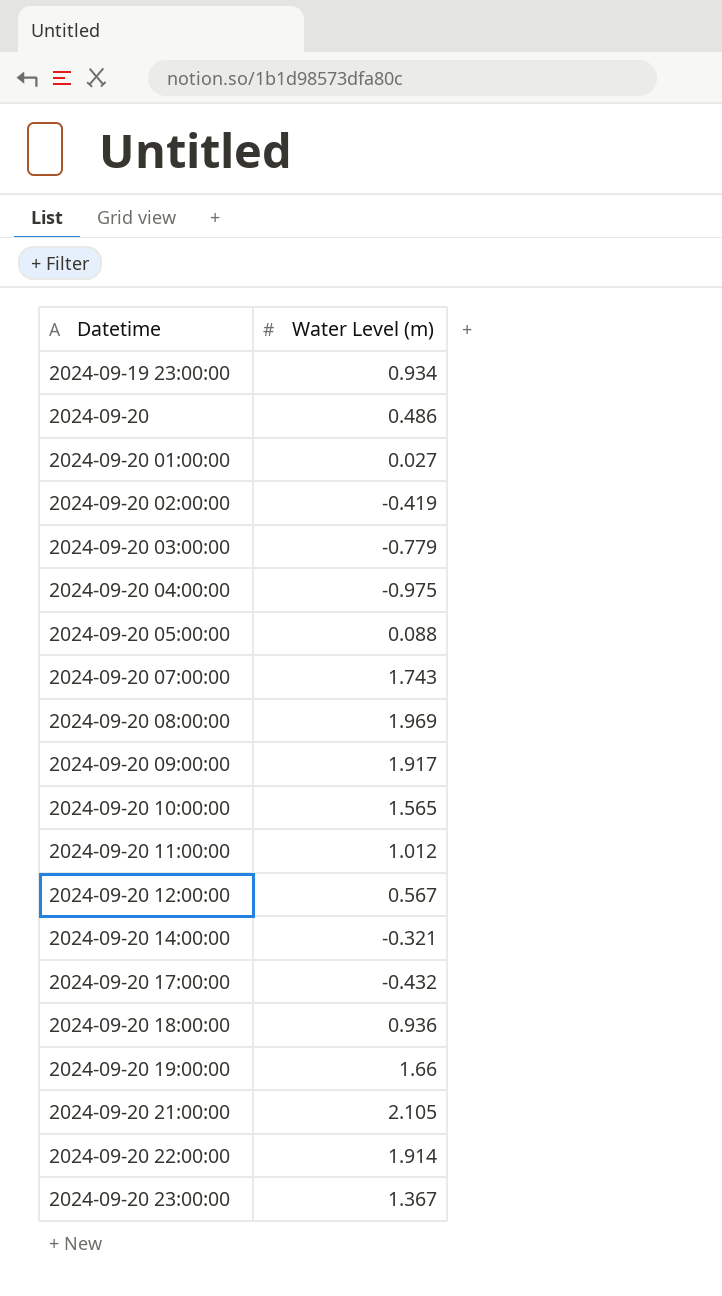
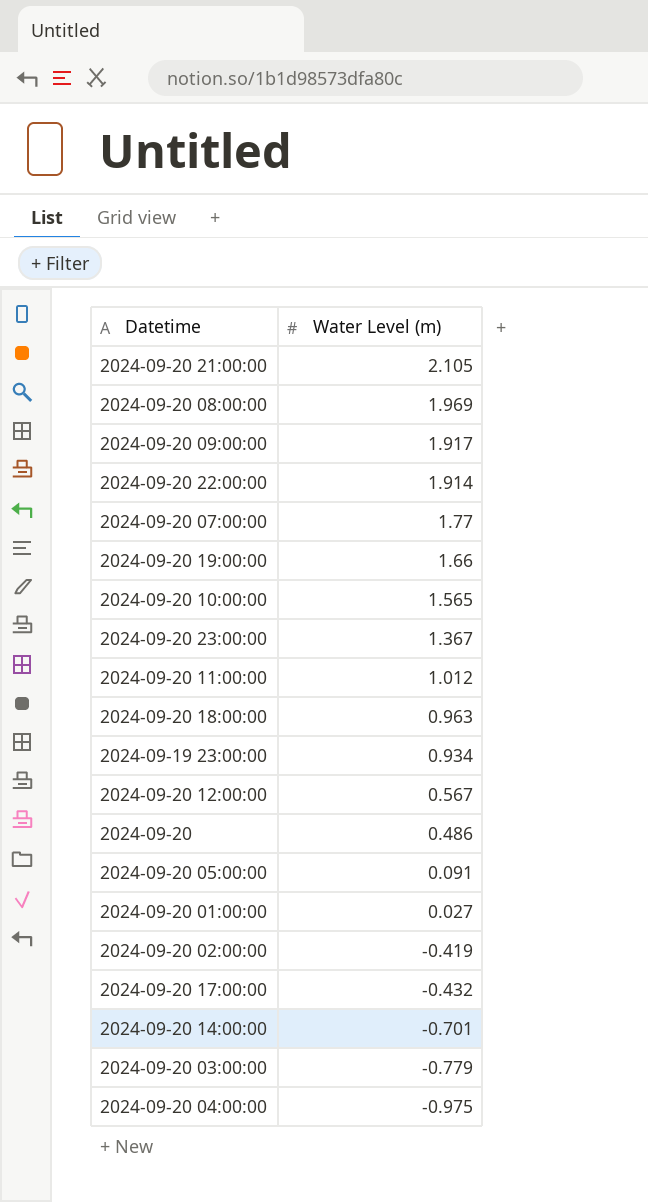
row order: Datetime ascending -> Water Level (m) descending
2024-09-20 07:00:00 | Water Level (m): 1.743 -> 1.77
2024-09-20 18:00:00 | Water Level (m): 0.936 -> 0.963
2024-09-20 05:00:00 | Water Level (m): 0.088 -> 0.091
2024-09-20 14:00:00 | Water Level (m): -0.321 -> -0.701

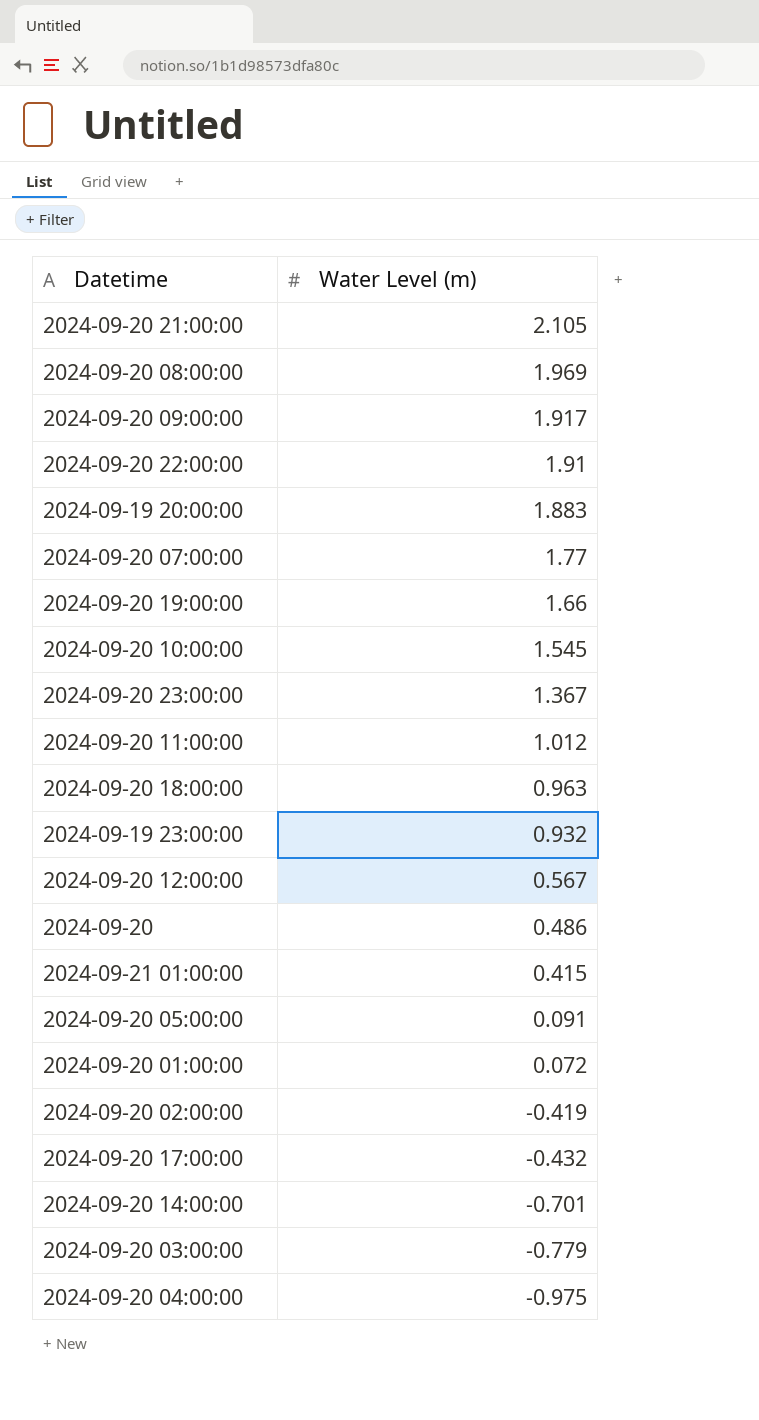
2024-09-20 22:00:00 | Water Level (m): 1.914 -> 1.91
row 2024-09-19 20:00:00: none -> 1.883
2024-09-20 10:00:00 | Water Level (m): 1.565 -> 1.545
2024-09-19 23:00:00 | Water Level (m): 0.934 -> 0.932
row 2024-09-21 01:00:00: none -> 0.415
2024-09-20 01:00:00 | Water Level (m): 0.027 -> 0.072

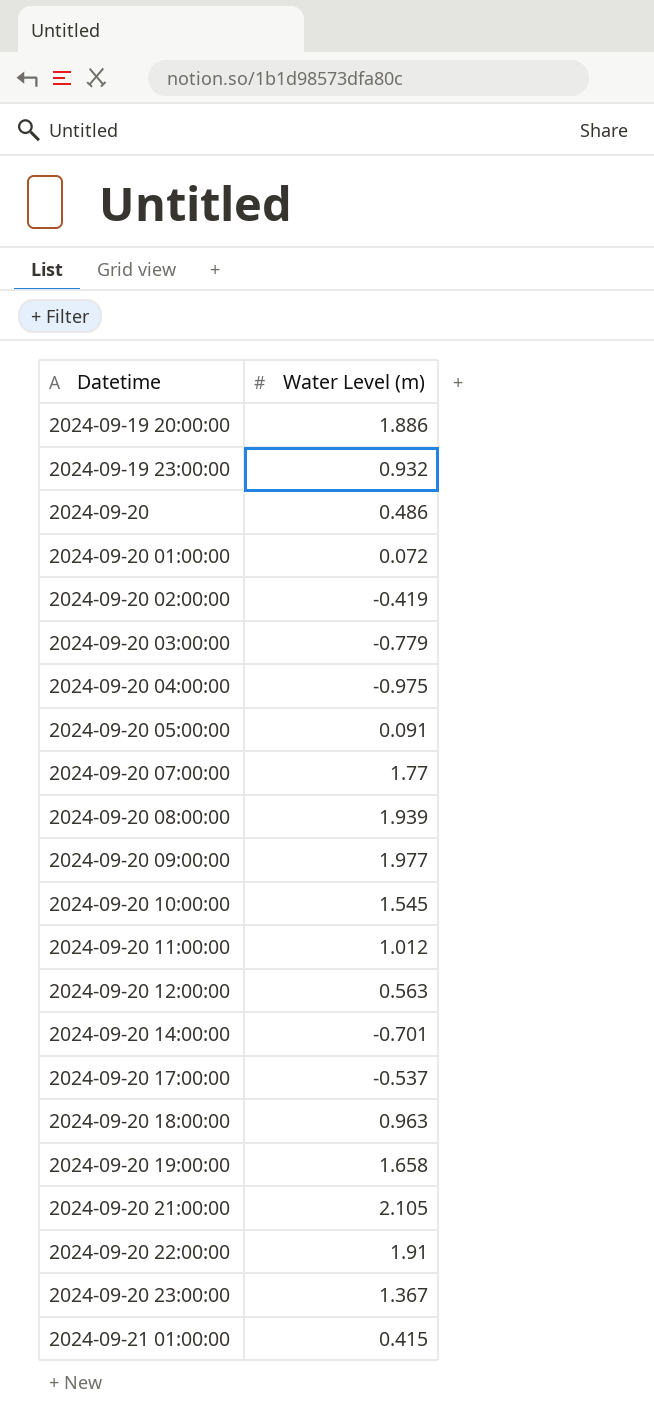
row order: Water Level (m) descending -> Datetime ascending
2024-09-19 20:00:00 | Water Level (m): 1.883 -> 1.886
2024-09-20 08:00:00 | Water Level (m): 1.969 -> 1.939
2024-09-20 09:00:00 | Water Level (m): 1.917 -> 1.977
2024-09-20 12:00:00 | Water Level (m): 0.567 -> 0.563
2024-09-20 17:00:00 | Water Level (m): -0.432 -> -0.537
2024-09-20 19:00:00 | Water Level (m): 1.66 -> 1.658

